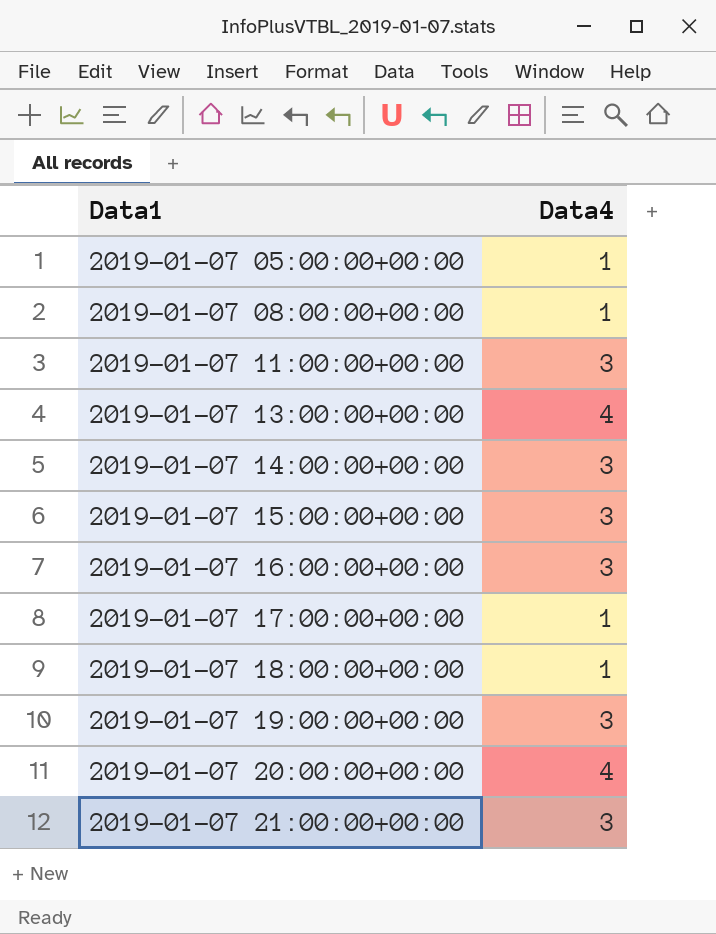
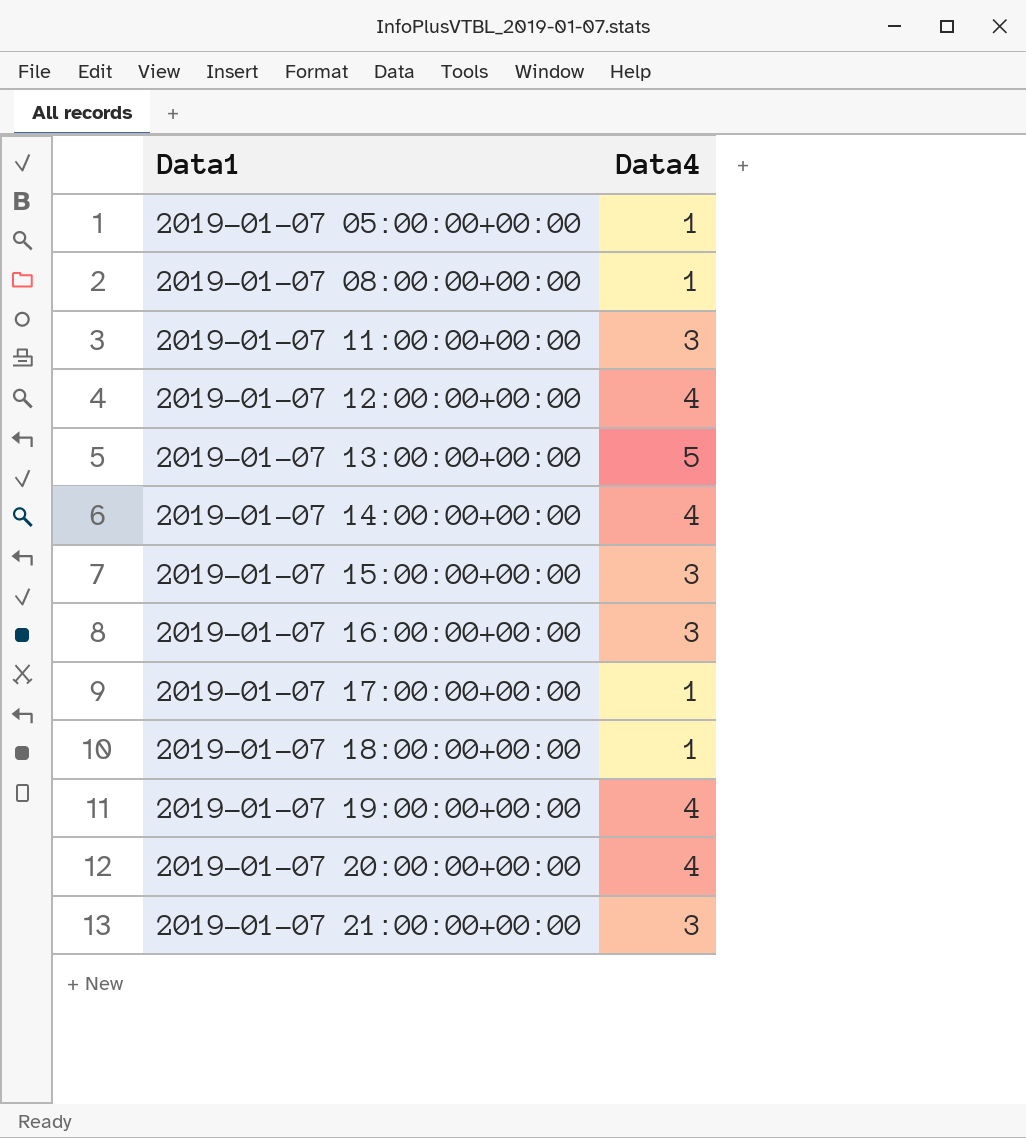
row 2019-01-07 12:00:00+00:00: none -> 4
2019-01-07 13:00:00+00:00 | Data4: 4 -> 5
2019-01-07 14:00:00+00:00 | Data4: 3 -> 4
2019-01-07 19:00:00+00:00 | Data4: 3 -> 4

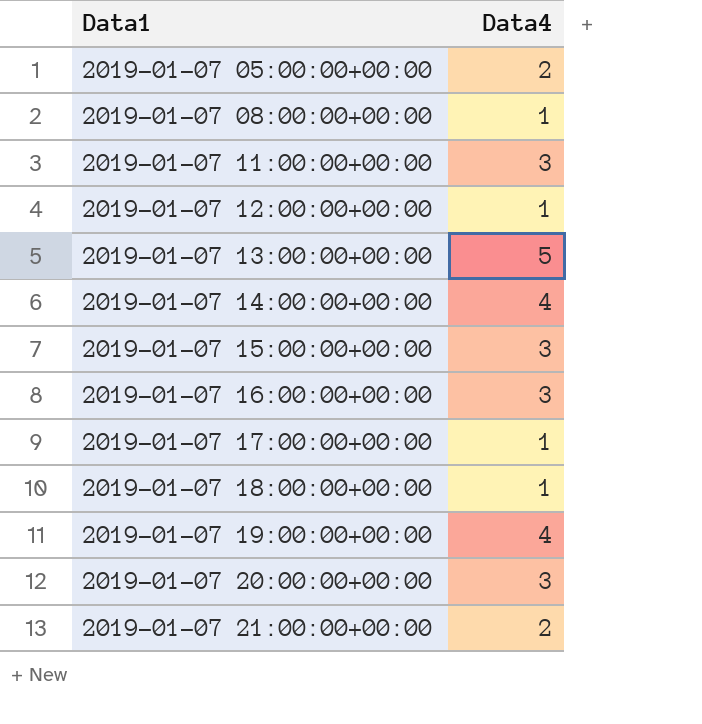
2019-01-07 05:00:00+00:00 | Data4: 1 -> 2
2019-01-07 12:00:00+00:00 | Data4: 4 -> 1
2019-01-07 20:00:00+00:00 | Data4: 4 -> 3
2019-01-07 21:00:00+00:00 | Data4: 3 -> 2

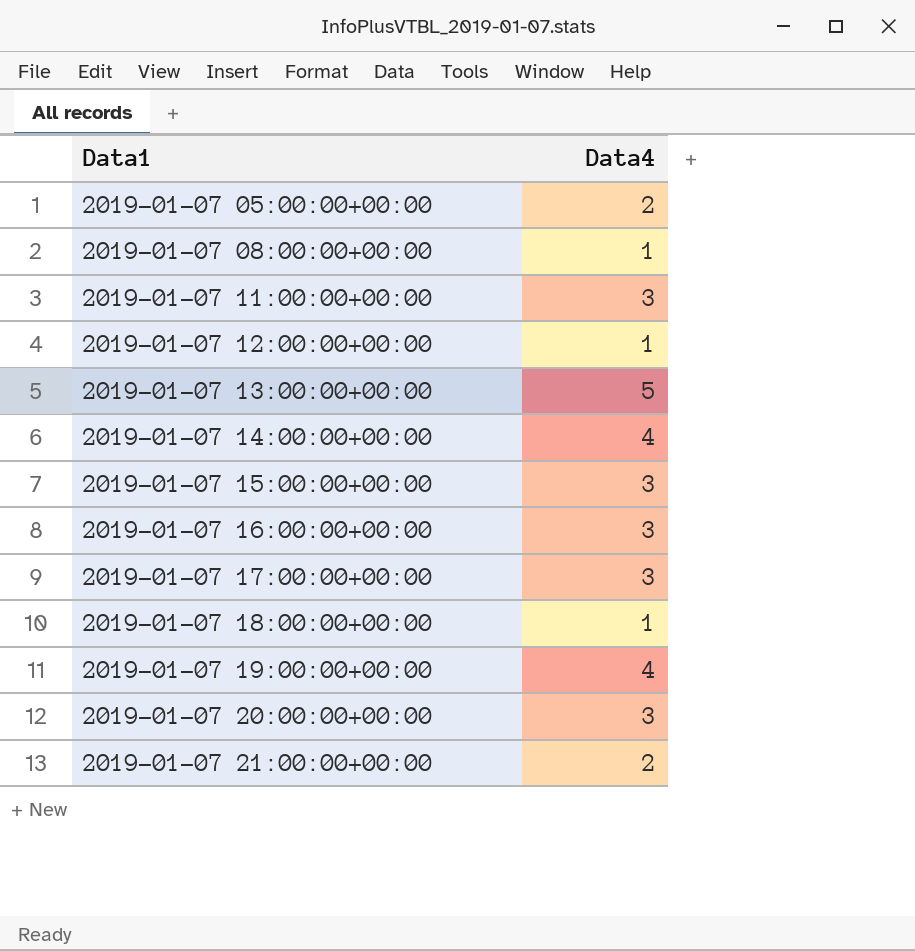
2019-01-07 17:00:00+00:00 | Data4: 1 -> 3

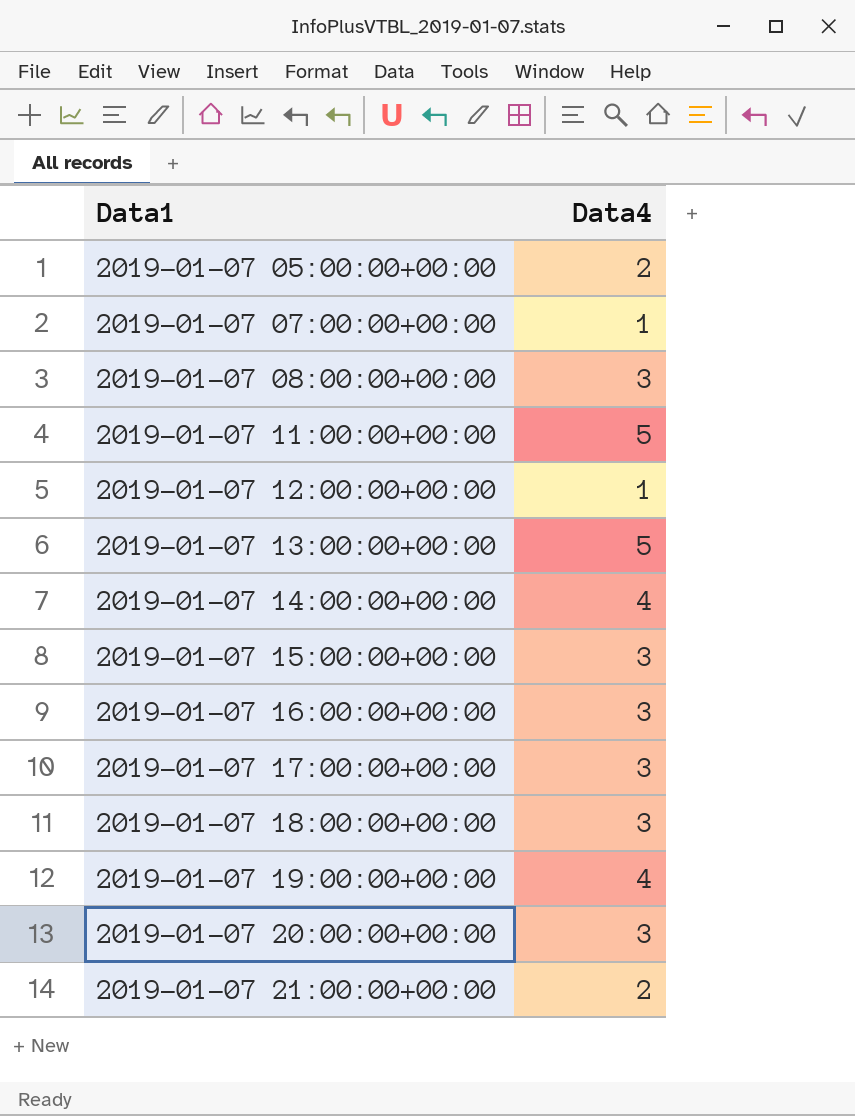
row 2019-01-07 07:00:00+00:00: none -> 1
2019-01-07 08:00:00+00:00 | Data4: 1 -> 3
2019-01-07 11:00:00+00:00 | Data4: 3 -> 5
2019-01-07 18:00:00+00:00 | Data4: 1 -> 3

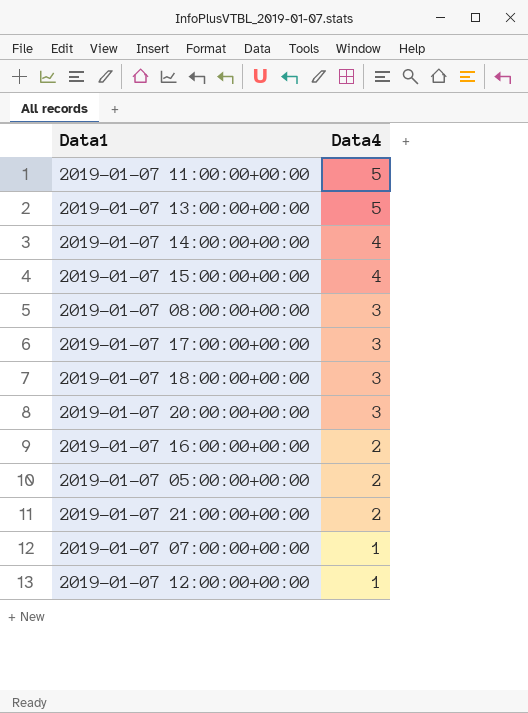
row order: Data1 ascending -> Data4 descending
row 2019-01-07 19:00:00+00:00: 4 -> none
2019-01-07 15:00:00+00:00 | Data4: 3 -> 4
2019-01-07 16:00:00+00:00 | Data4: 3 -> 2

